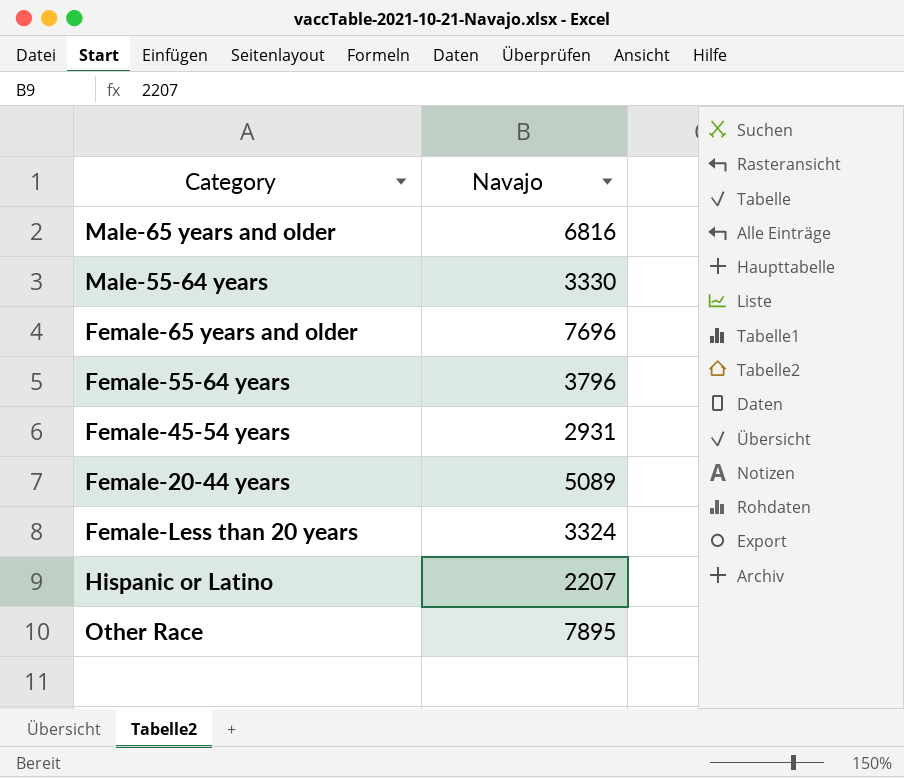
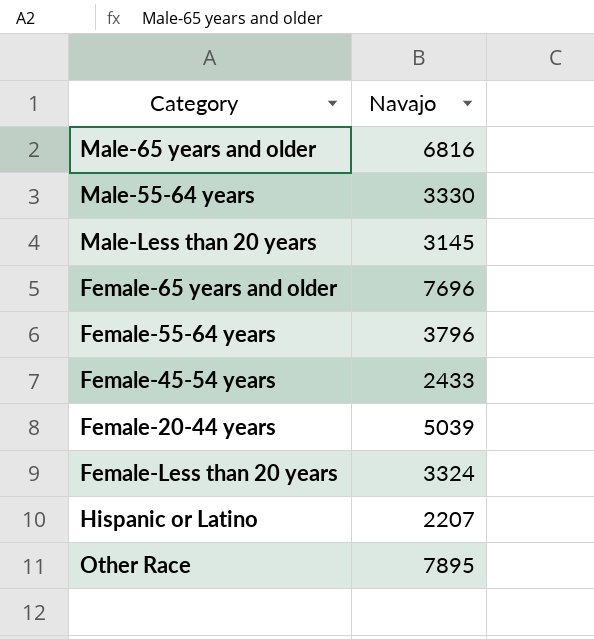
row Male-Less than 20 years: none -> 3145
Female-45-54 years | Navajo: 2931 -> 2433
Female-20-44 years | Navajo: 5089 -> 5039

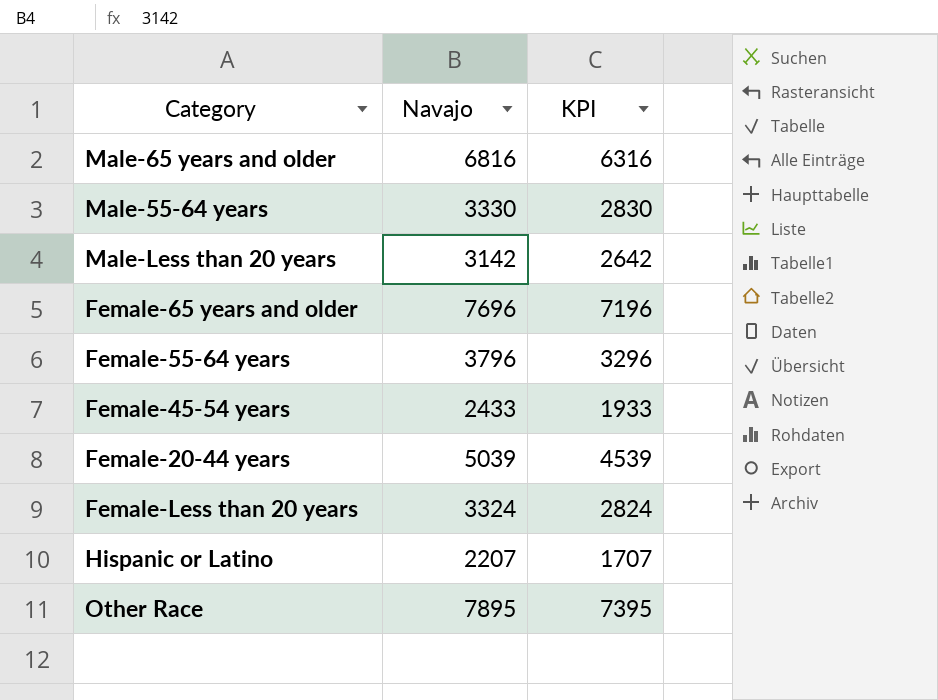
column KPI | formula: none -> [Navajo] - 500
Male-Less than 20 years | Navajo: 3145 -> 3142

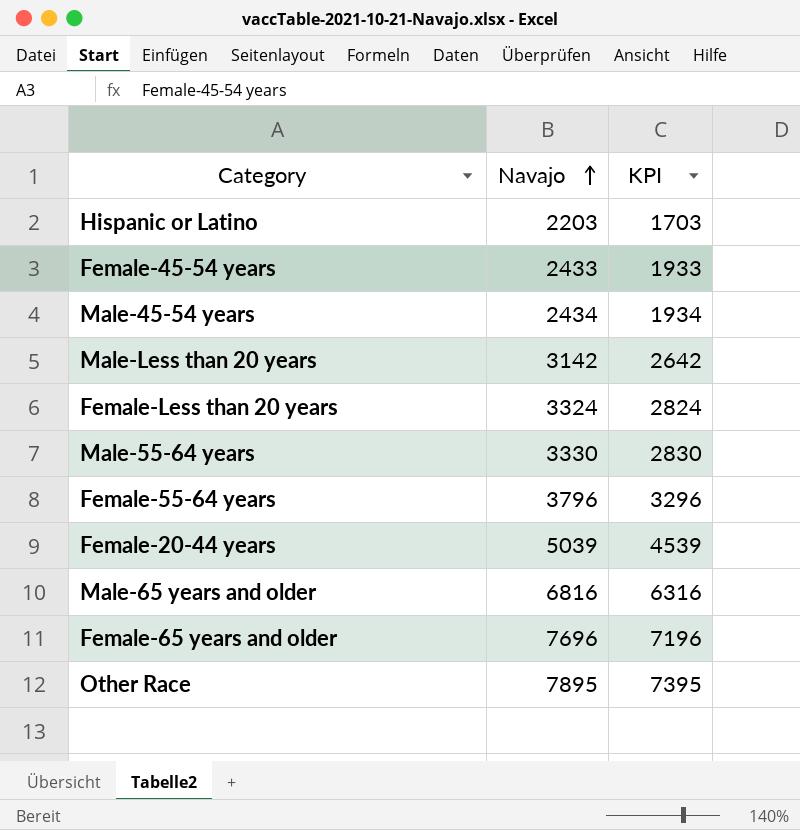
row order: none -> Navajo ascending
Hispanic or Latino | Navajo: 2207 -> 2203
Hispanic or Latino | KPI: 1707 -> 1703
row Male-45-54 years: none -> 2434 | 1934

